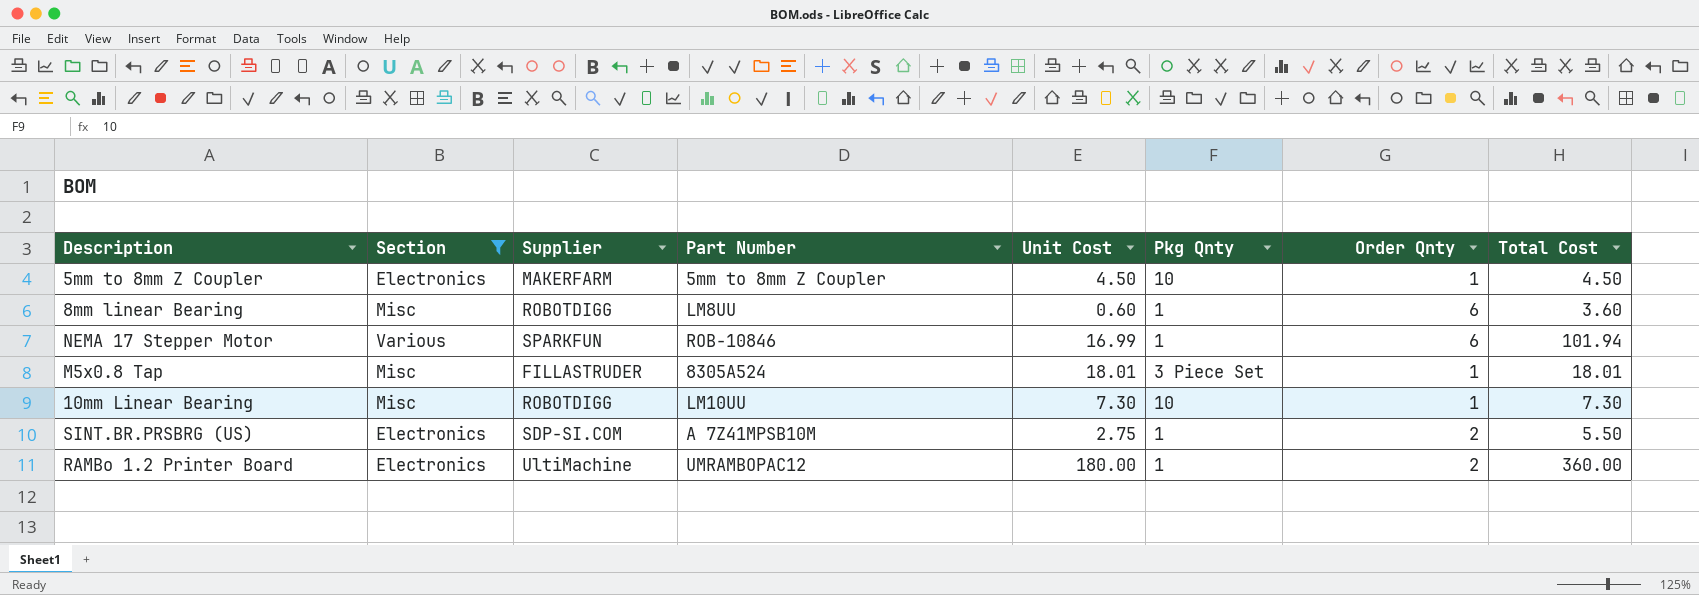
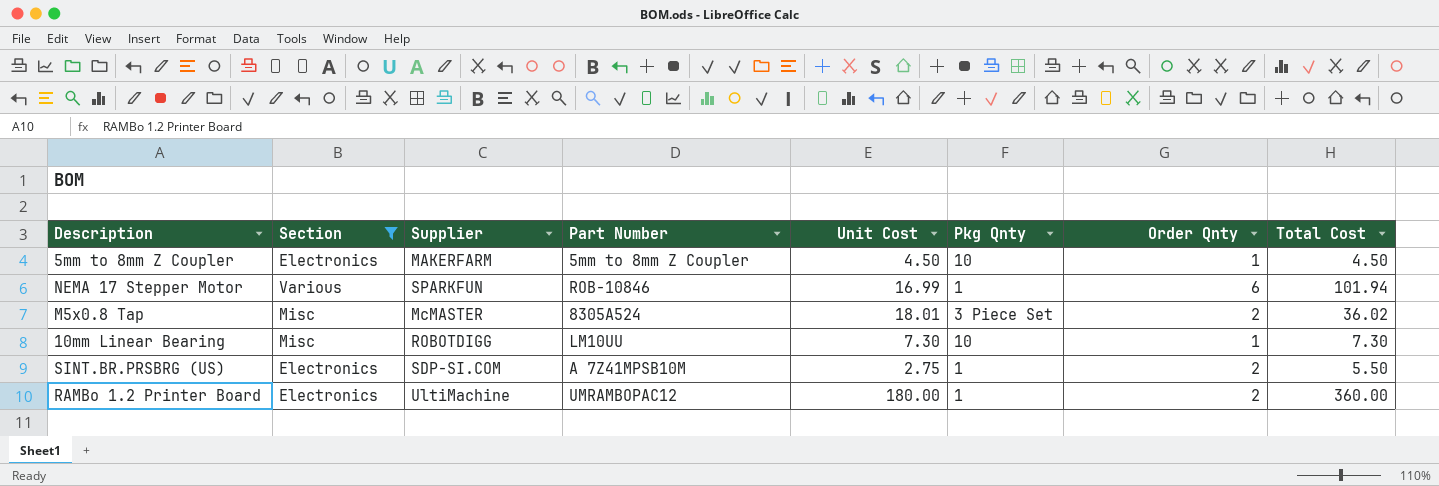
row 8mm linear Bearing: Misc | ROBOTDIGG | LM8UU | 0.60 | 1 | 6 | 3.60 -> none
M5x0.8 Tap | Supplier: FILLASTRUDER -> McMASTER
M5x0.8 Tap | Order Qnty: 1 -> 2
M5x0.8 Tap | Total Cost: 18.01 -> 36.02

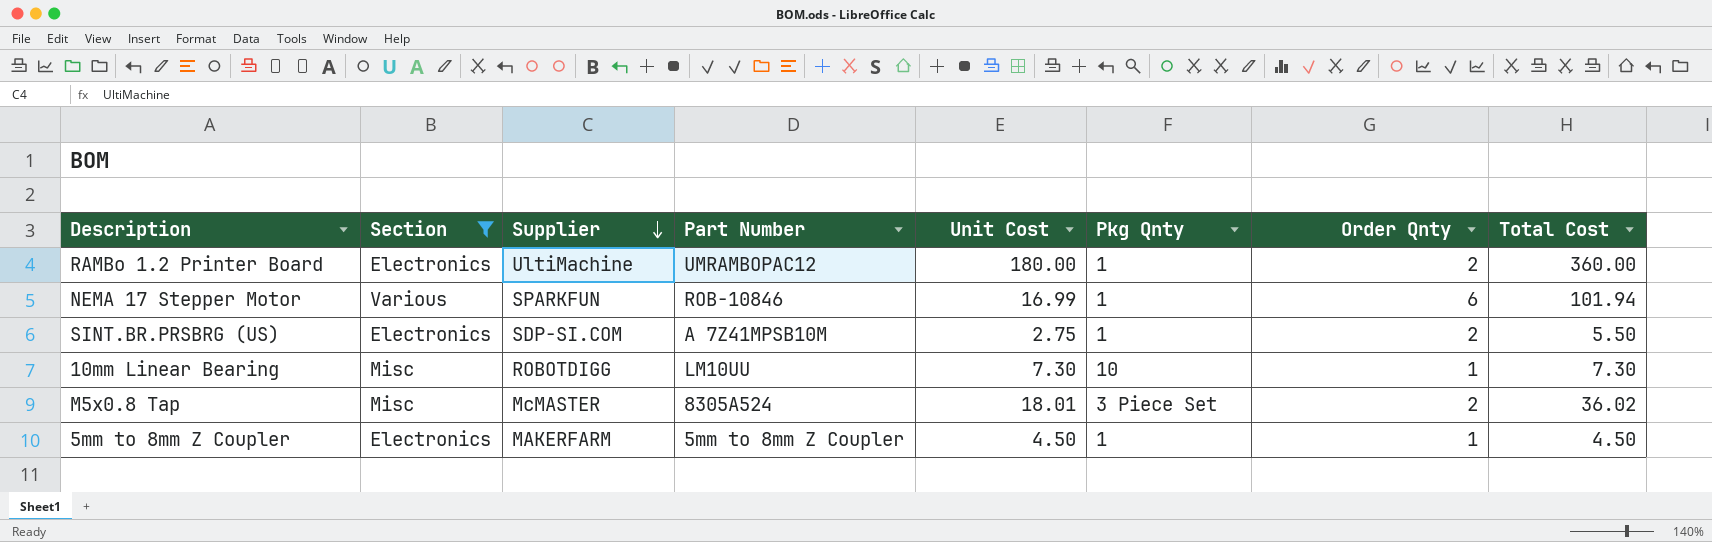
row order: none -> Supplier descending
5mm to 8mm Z Coupler | Pkg Qnty: 10 -> 1

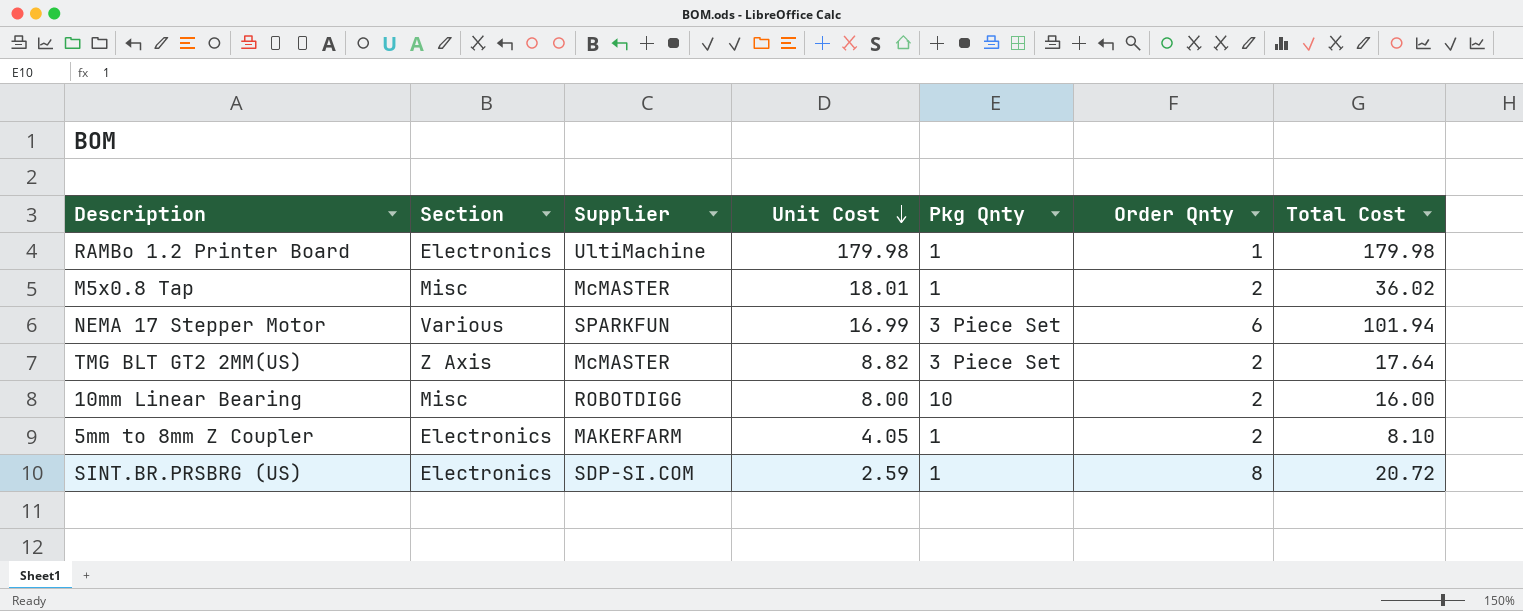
filter: Section != Z Axis -> none
row order: Supplier descending -> Unit Cost descending
column Part Number | position: 4 -> none
RAMBo 1.2 Printer Board | Unit Cost: 180.00 -> 179.98
RAMBo 1.2 Printer Board | Order Qnty: 2 -> 1
RAMBo 1.2 Printer Board | Total Cost: 360.00 -> 179.98
M5x0.8 Tap | Pkg Qnty: 3 Piece Set -> 1
NEMA 17 Stepper Motor | Pkg Qnty: 1 -> 3 Piece Set
10mm Linear Bearing | Unit Cost: 7.30 -> 8.00
10mm Linear Bearing | Order Qnty: 1 -> 2
10mm Linear Bearing | Total Cost: 7.30 -> 16.00
5mm to 8mm Z Coupler | Unit Cost: 4.50 -> 4.05
5mm to 8mm Z Coupler | Order Qnty: 1 -> 2
5mm to 8mm Z Coupler | Total Cost: 4.50 -> 8.10
SINT.BR.PRSBRG (US) | Unit Cost: 2.75 -> 2.59
SINT.BR.PRSBRG (US) | Order Qnty: 2 -> 8
SINT.BR.PRSBRG (US) | Total Cost: 5.50 -> 20.72

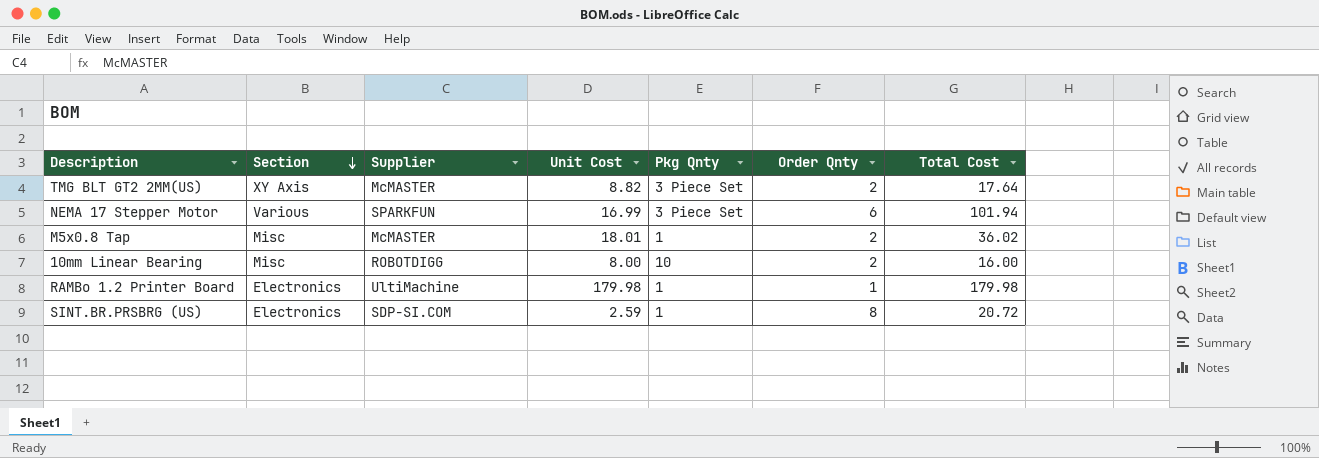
row order: Unit Cost descending -> Section descending
row 5mm to 8mm Z Coupler: Electronics | MAKERFARM | 4.05 | 1 | 2 | 8.10 -> none
TMG BLT GT2 2MM(US) | Section: Z Axis -> XY Axis

